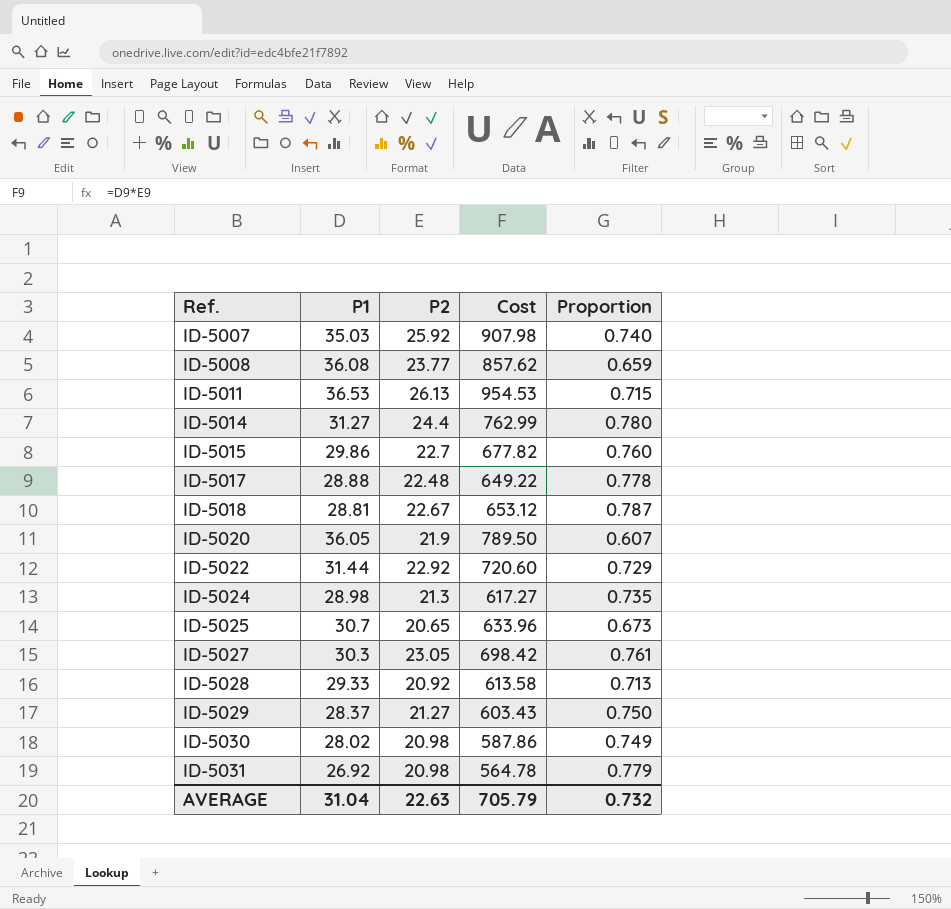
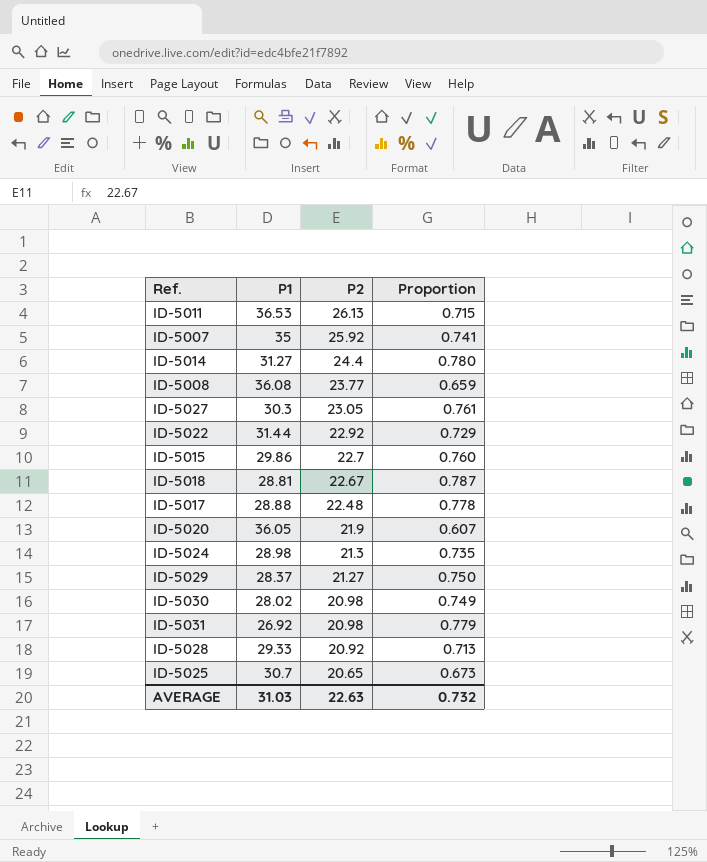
row order: Ref. ascending -> P2 descending
column Cost | formula: [P1] * [P2] -> none
ID-5007 | P1: 35.03 -> 35
ID-5007 | Proportion: 0.740 -> 0.741
AVERAGE | P1: 31.04 -> 31.03

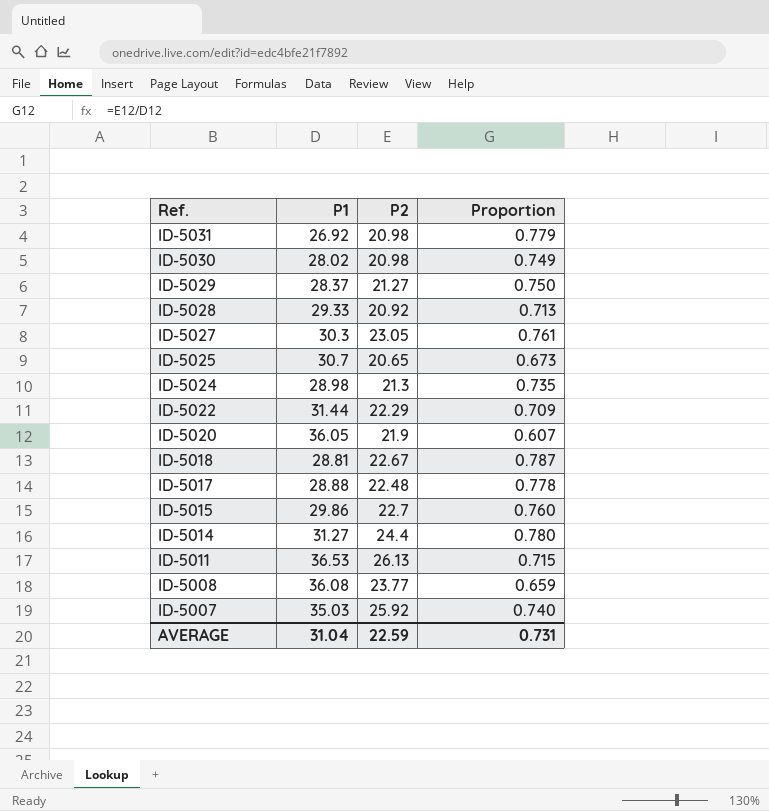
row order: P2 descending -> Ref. descending
ID-5022 | P2: 22.92 -> 22.29
ID-5022 | Proportion: 0.729 -> 0.709
ID-5007 | P1: 35 -> 35.03
ID-5007 | Proportion: 0.741 -> 0.740
AVERAGE | P1: 31.03 -> 31.04
AVERAGE | P2: 22.63 -> 22.59
AVERAGE | Proportion: 0.732 -> 0.731

